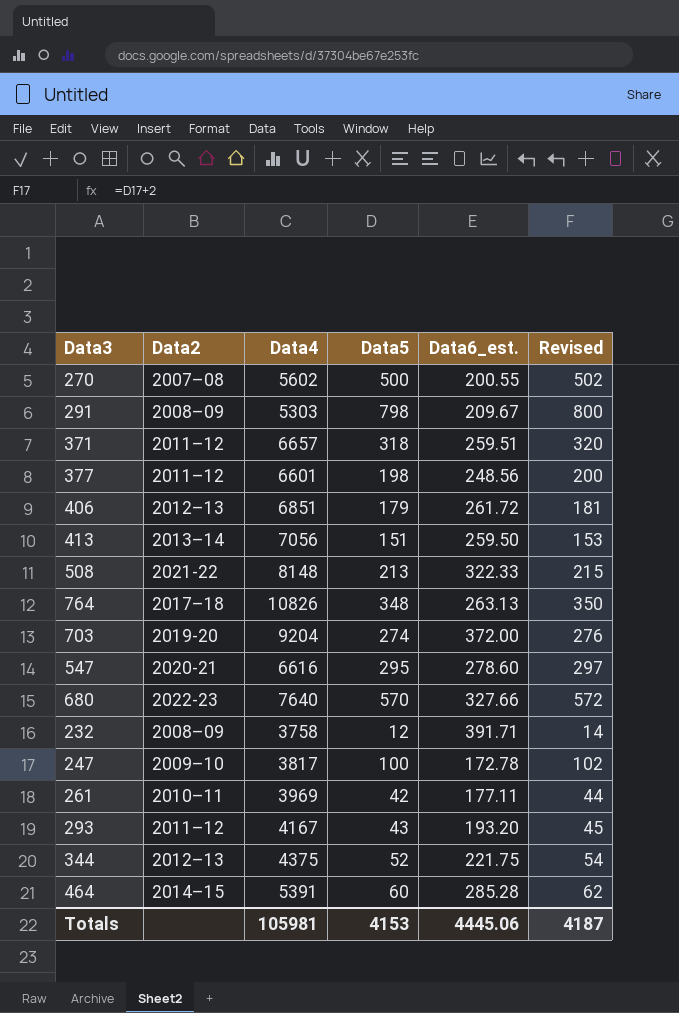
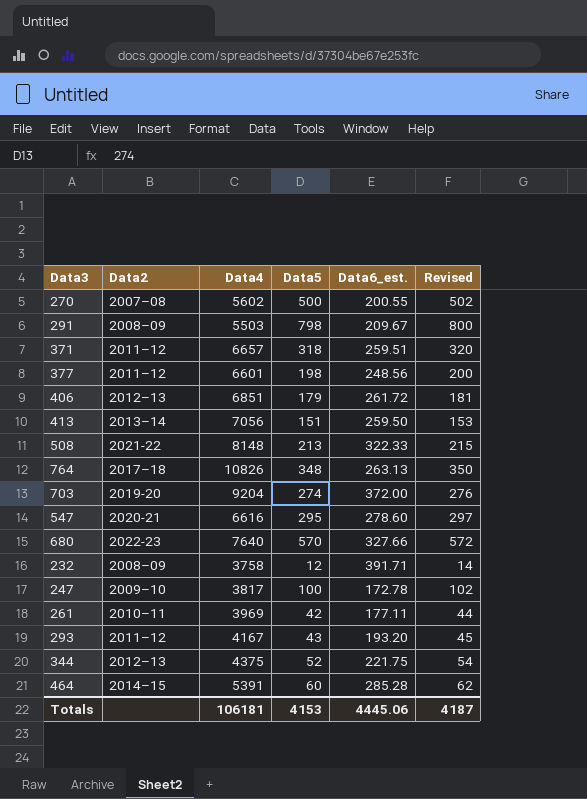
291 | Data4: 5303 -> 5503
Totals | Data4: 105981 -> 106181

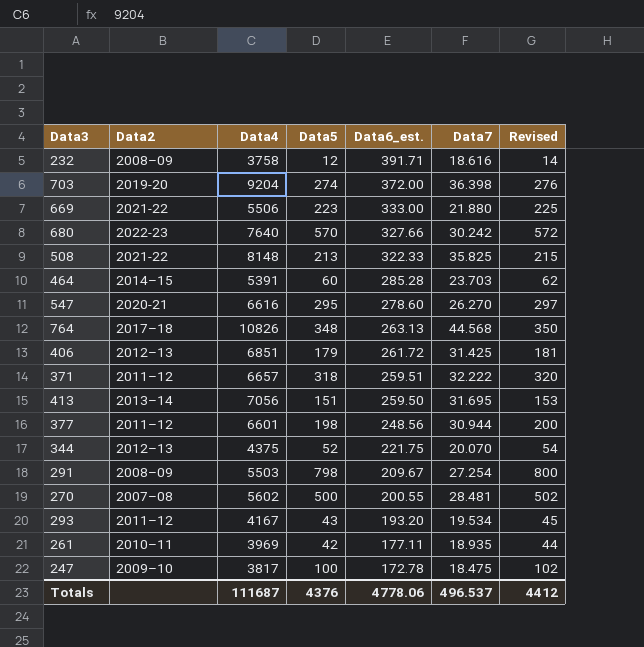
row order: none -> Data6_est. descending
column Data7 | position: none -> 6
row 669: none -> 2021-22 | 5506 | 223 | 333.00 | 21.880 | 225
Totals | Data4: 106181 -> 111687
Totals | Data5: 4153 -> 4376
Totals | Data6_est.: 4445.06 -> 4778.06
Totals | Revised: 4187 -> 4412

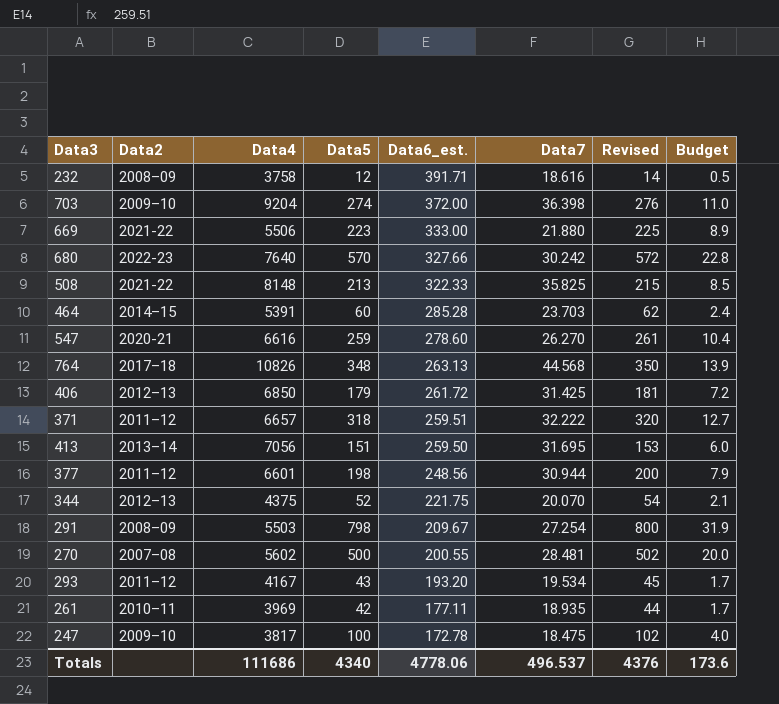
column Budget | formula: none -> [Data5] * 0.04
703 | Data2: 2019-20 -> 2009–10
547 | Data5: 295 -> 259
547 | Revised: 297 -> 261
406 | Data4: 6851 -> 6850
Totals | Data4: 111687 -> 111686
Totals | Data5: 4376 -> 4340
Totals | Revised: 4412 -> 4376

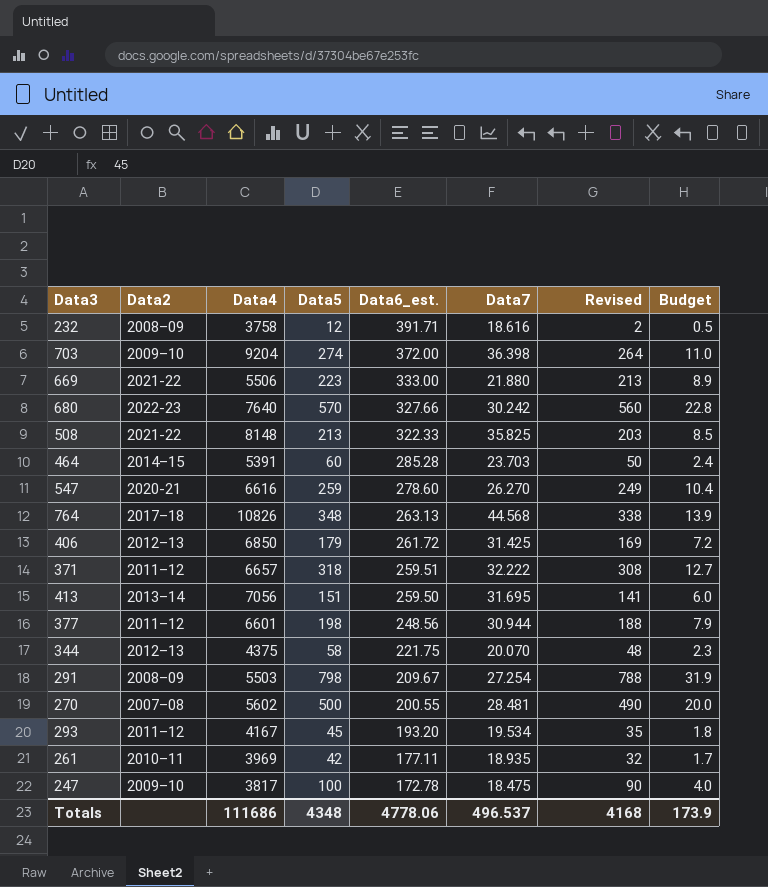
column Revised | formula: [Data5] + 2 -> [Data5] - 10
344 | Data5: 52 -> 58
344 | Budget: 2.1 -> 2.3
293 | Data5: 43 -> 45
293 | Budget: 1.7 -> 1.8
Totals | Data5: 4340 -> 4348
Totals | Revised: 4376 -> 4168
Totals | Budget: 173.6 -> 173.9

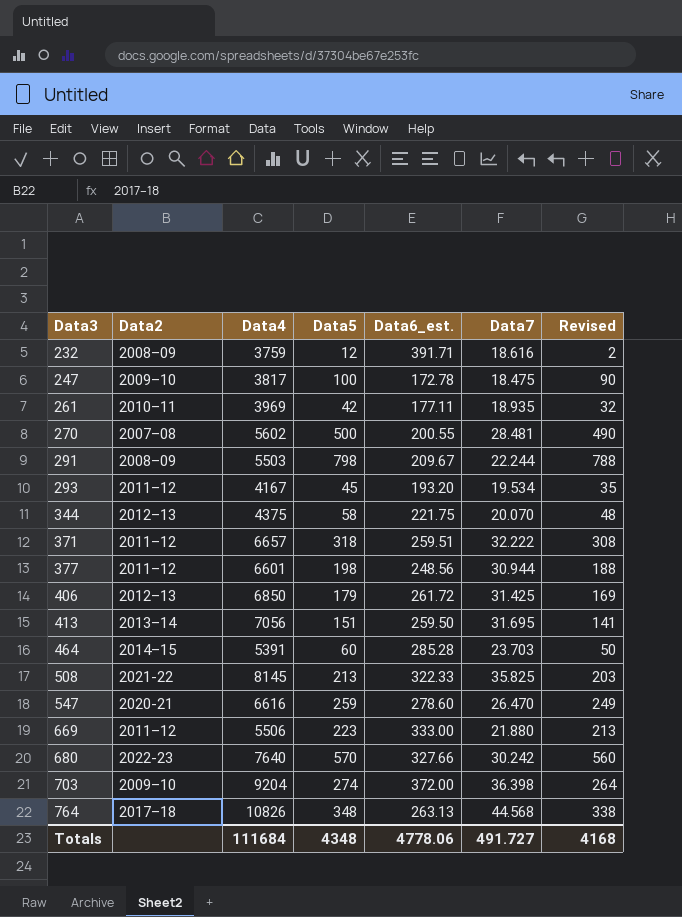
row order: Data6_est. descending -> Data3 ascending
column Budget | formula: [Data5] * 0.04 -> none
232 | Data4: 3758 -> 3759
291 | Data7: 27.254 -> 22.244
508 | Data4: 8148 -> 8145
547 | Data7: 26.270 -> 26.470
669 | Data2: 2021-22 -> 2011–12
Totals | Data4: 111686 -> 111684
Totals | Data7: 496.537 -> 491.727

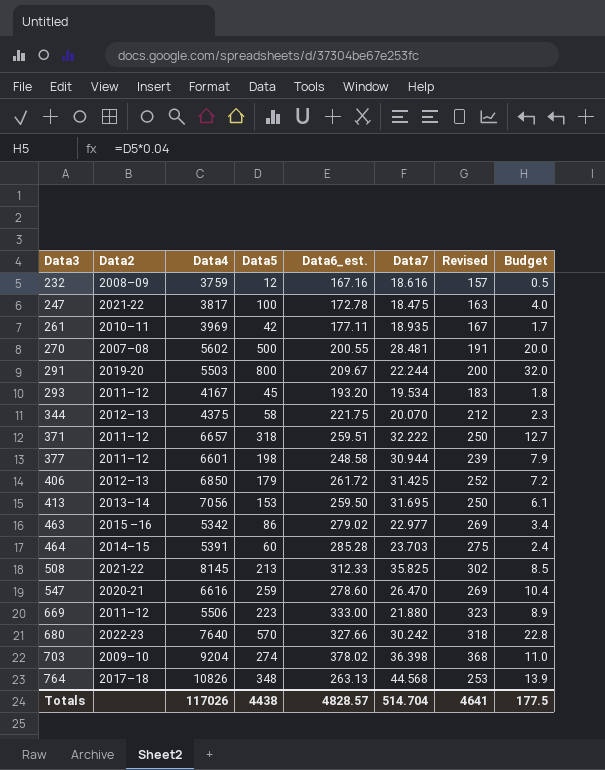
column Revised | formula: [Data5] - 10 -> [Data6_est.] - 10
column Budget | formula: none -> [Data5] * 0.04
232 | Data6_est.: 391.71 -> 167.16
247 | Data2: 2009–10 -> 2021-22
291 | Data2: 2008–09 -> 2019-20
291 | Data5: 798 -> 800
377 | Data6_est.: 248.56 -> 248.58
413 | Data5: 151 -> 153
row 463: none -> 2015 –16 | 5342 | 86 | 279.02 | 22.977 | 269 | 3.4
508 | Data6_est.: 322.33 -> 312.33
703 | Data6_est.: 372.00 -> 378.02
Totals | Data4: 111684 -> 117026
Totals | Data5: 4348 -> 4438
Totals | Data6_est.: 4778.06 -> 4828.57
Totals | Data7: 491.727 -> 514.704
Totals | Revised: 4168 -> 4641

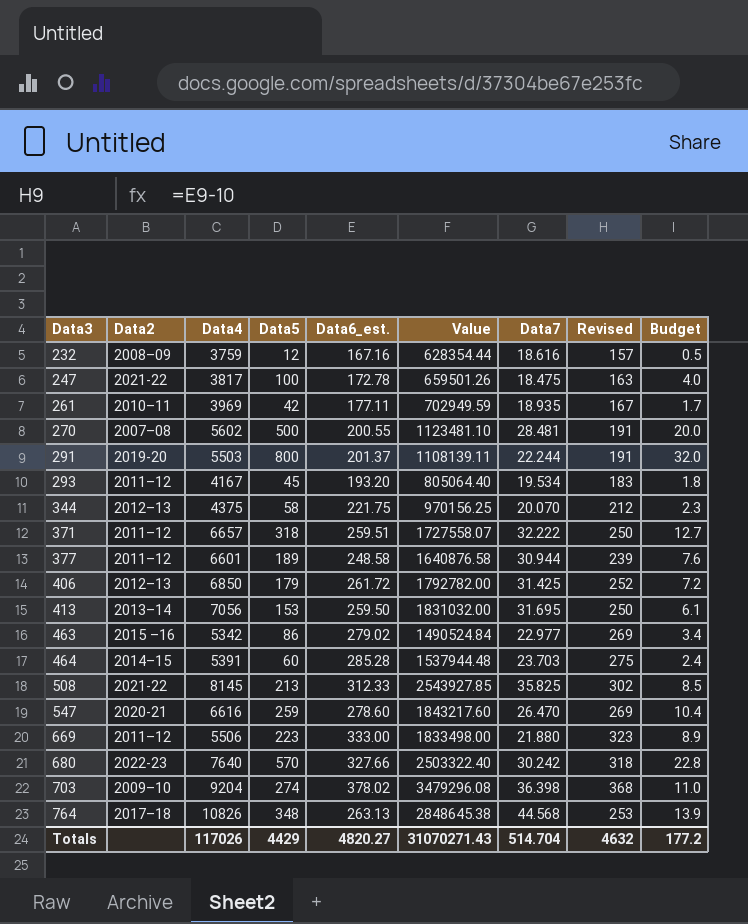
column Value | formula: none -> [Data4] * [Data6_est.]
291 | Data6_est.: 209.67 -> 201.37
291 | Revised: 200 -> 191
377 | Data5: 198 -> 189
377 | Budget: 7.9 -> 7.6
Totals | Data5: 4438 -> 4429
Totals | Data6_est.: 4828.57 -> 4820.27
Totals | Revised: 4641 -> 4632
Totals | Budget: 177.5 -> 177.2

